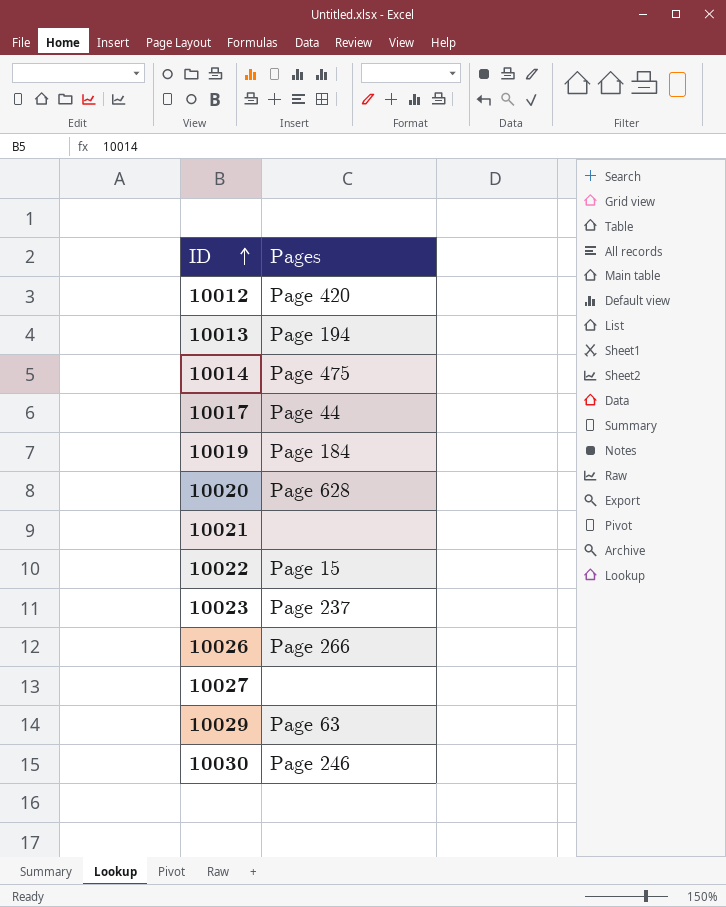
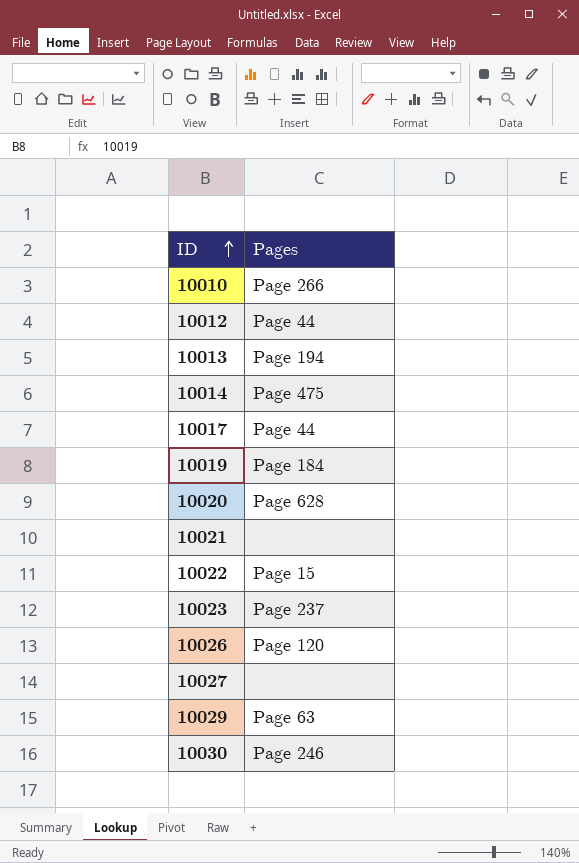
row 10010: none -> Page 266
10012 | Pages: Page 420 -> Page 44
10026 | Pages: Page 266 -> Page 120

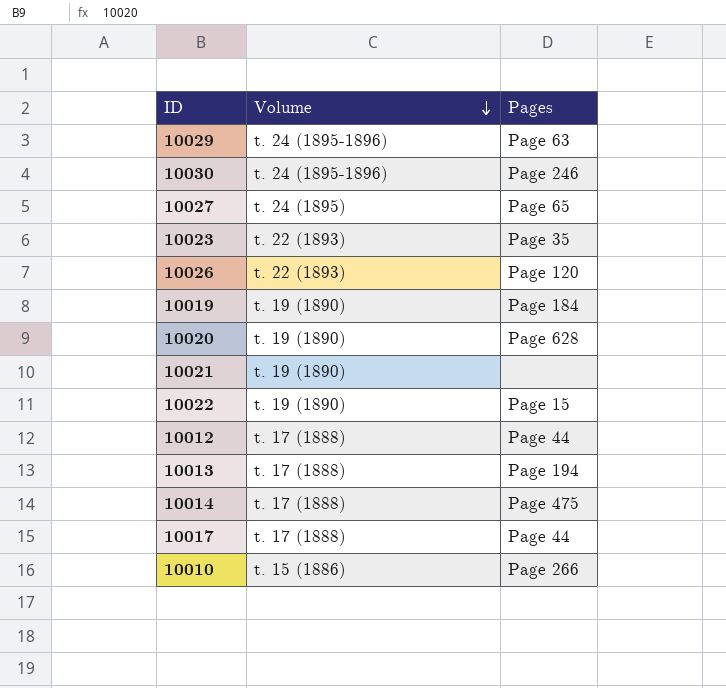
row order: ID ascending -> Volume descending
column Volume | position: none -> 2
10027 | Pages: none -> Page 65
10023 | Pages: Page 237 -> Page 35

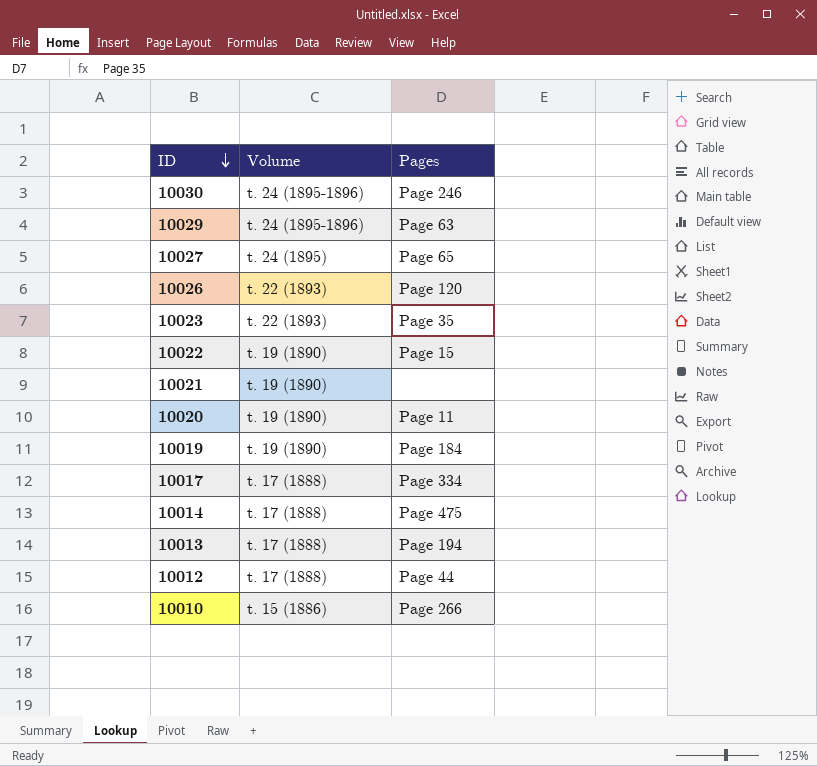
row order: Volume descending -> ID descending
10020 | Pages: Page 628 -> Page 11
10017 | Pages: Page 44 -> Page 334

